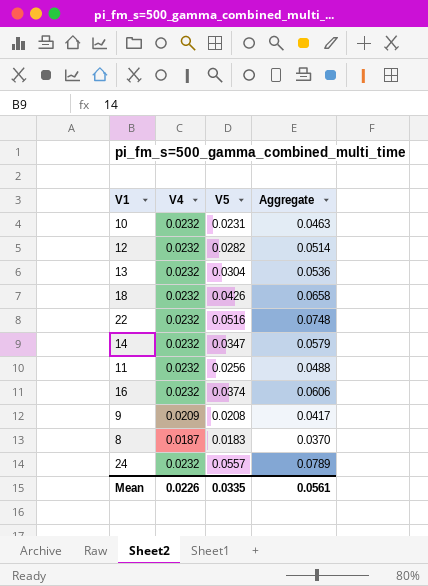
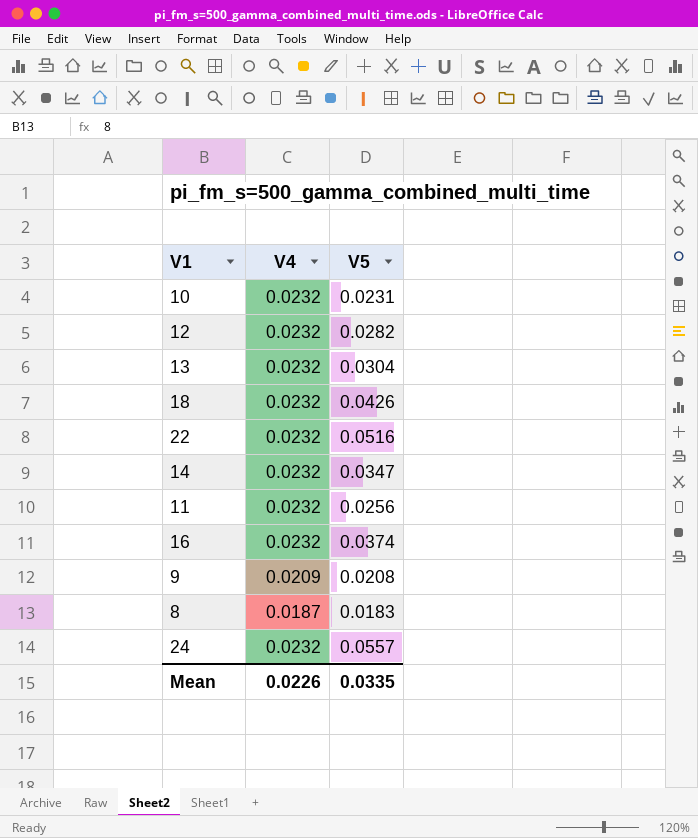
column Aggregate | formula: [V4] + [V5] -> none

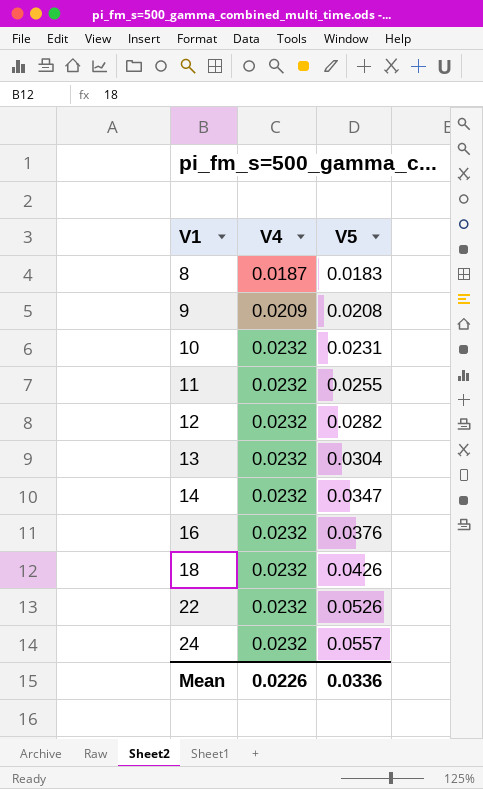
row order: none -> V1 ascending
11 | V5: 0.0256 -> 0.0255
16 | V5: 0.0374 -> 0.0376
22 | V5: 0.0516 -> 0.0526
Mean | V5: 0.0335 -> 0.0336

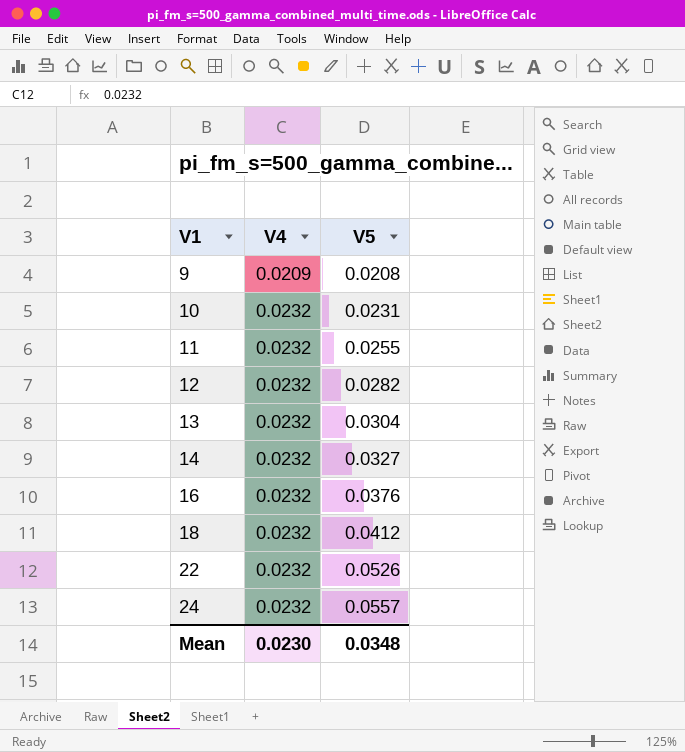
row 8: 0.0187 | 0.0183 -> none
14 | V5: 0.0347 -> 0.0327
18 | V5: 0.0426 -> 0.0412
Mean | V4: 0.0226 -> 0.0230
Mean | V5: 0.0336 -> 0.0348

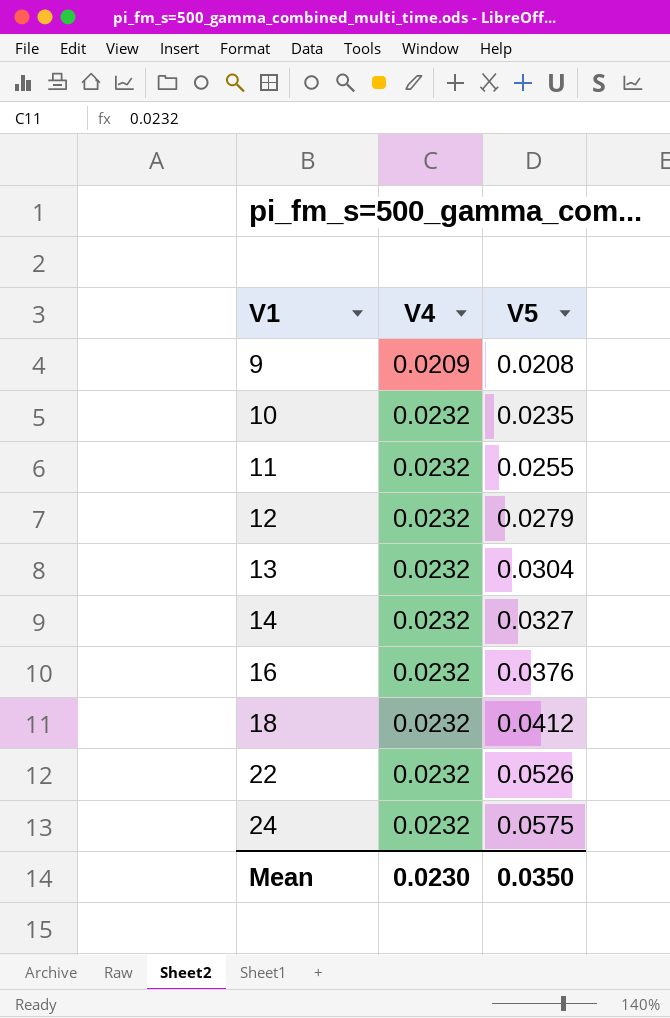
10 | V5: 0.0231 -> 0.0235
12 | V5: 0.0282 -> 0.0279
24 | V5: 0.0557 -> 0.0575
Mean | V5: 0.0348 -> 0.0350

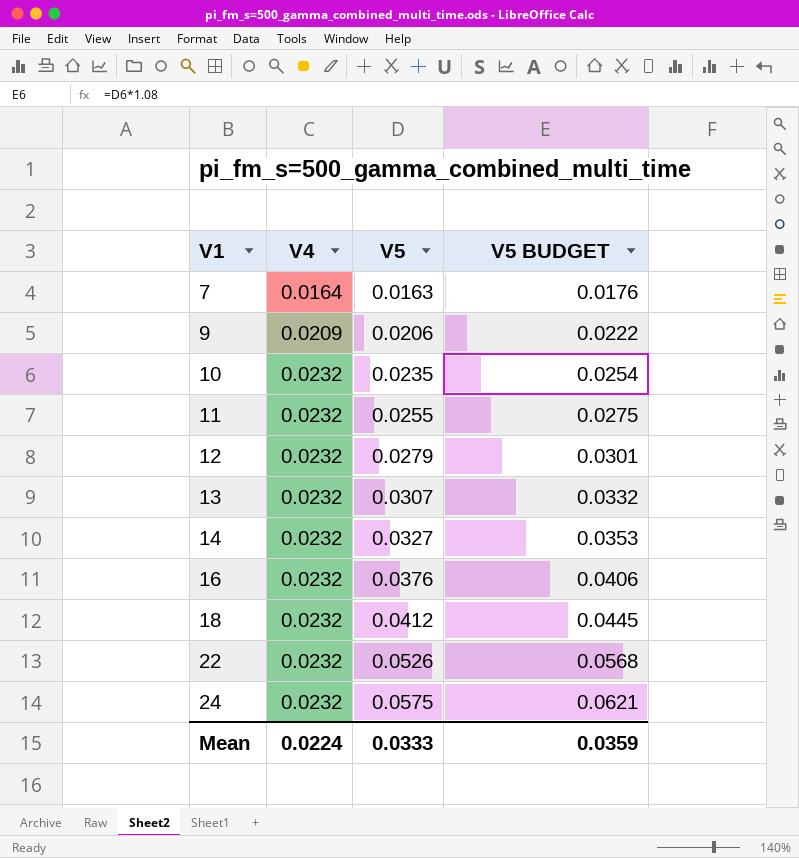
column V5 BUDGET | formula: none -> [V5] * 1.08
row 7: none -> 0.0164 | 0.0163 | 0.0176
9 | V5: 0.0208 -> 0.0206
13 | V5: 0.0304 -> 0.0307
Mean | V4: 0.0230 -> 0.0224
Mean | V5: 0.0350 -> 0.0333

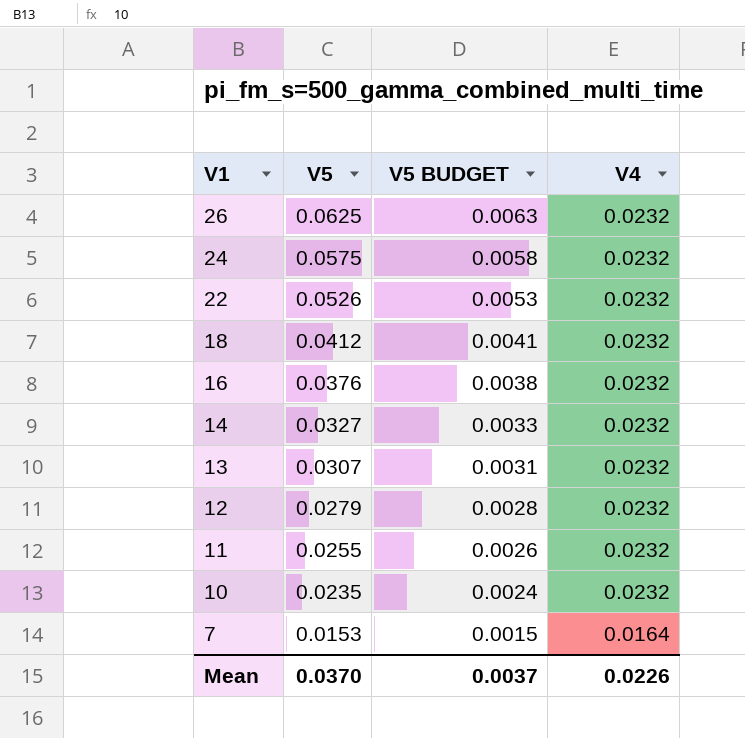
row order: V1 ascending -> V1 descending
column V5 BUDGET | formula: [V5] * 1.08 -> [V5] * 0.1
column V4 | position: 2 -> 4
row 9: 0.0209 | 0.0206 | 0.0222 -> none
row 26: none -> 0.0625 | 0.0063 | 0.0232
7 | V5: 0.0163 -> 0.0153
Mean | V5: 0.0333 -> 0.0370
Mean | V5 BUDGET: 0.0359 -> 0.0037
Mean | V4: 0.0224 -> 0.0226

